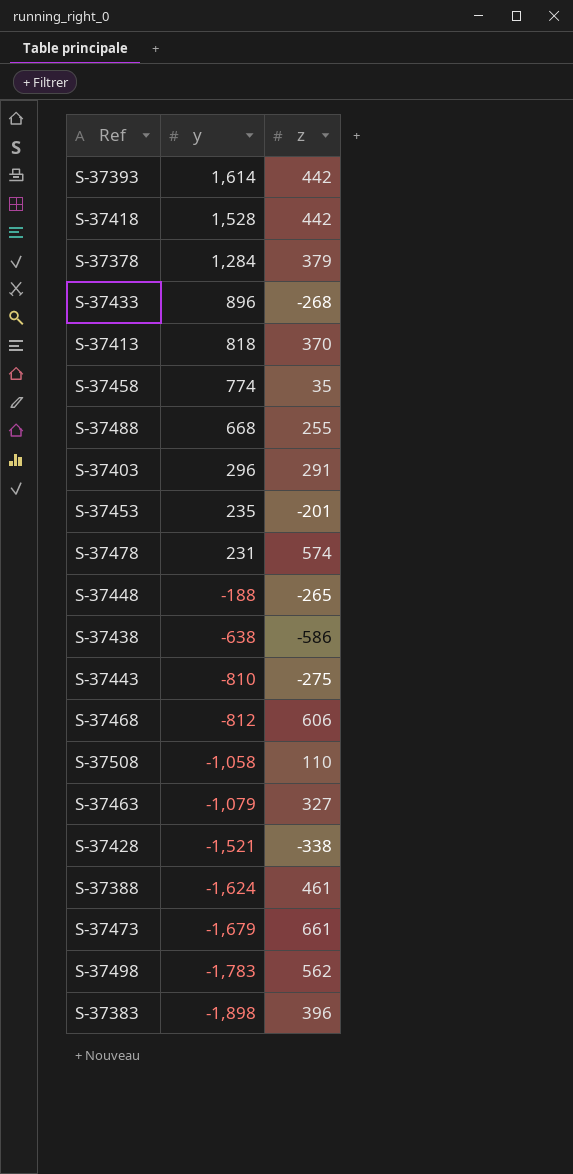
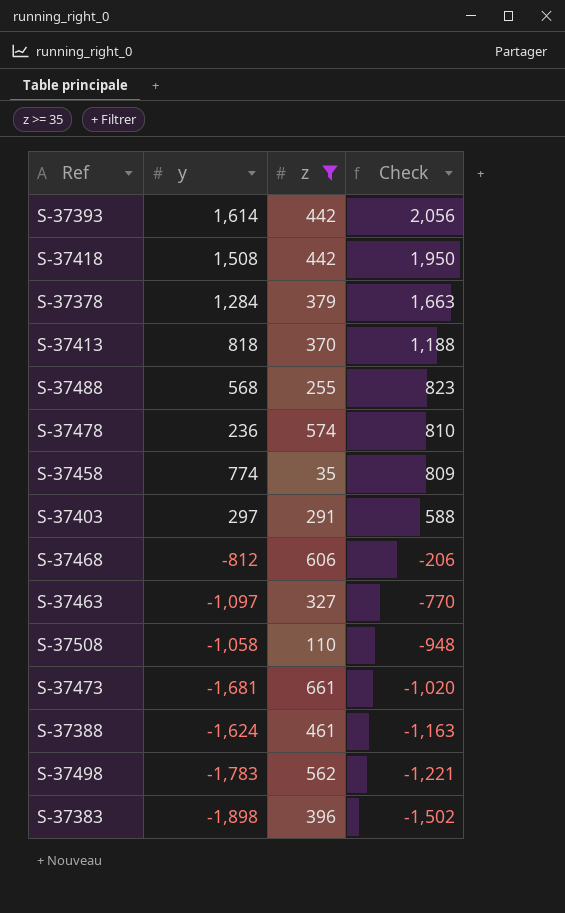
filter: none -> z >= 35
row order: y descending -> Check descending
column Check | formula: none -> [y] + [z]
S-37418 | y: 1,528 -> 1,508
S-37488 | y: 668 -> 568
S-37478 | y: 231 -> 236
S-37403 | y: 296 -> 297
S-37463 | y: -1,079 -> -1,097
S-37473 | y: -1,679 -> -1,681

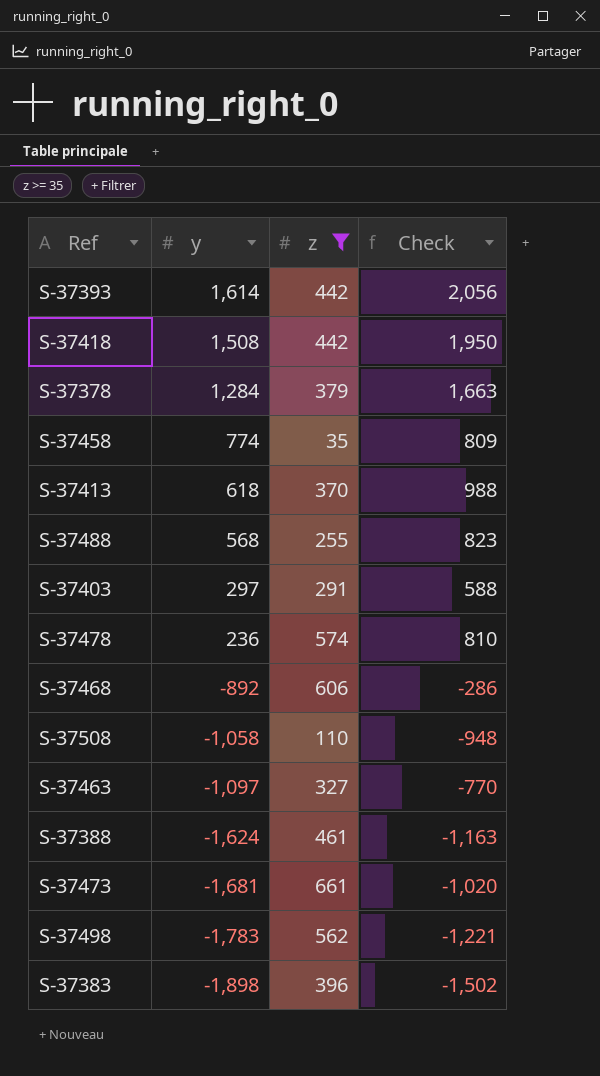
row order: Check descending -> y descending
S-37413 | y: 818 -> 618
S-37413 | Check: 1,188 -> 988
S-37468 | y: -812 -> -892
S-37468 | Check: -206 -> -286

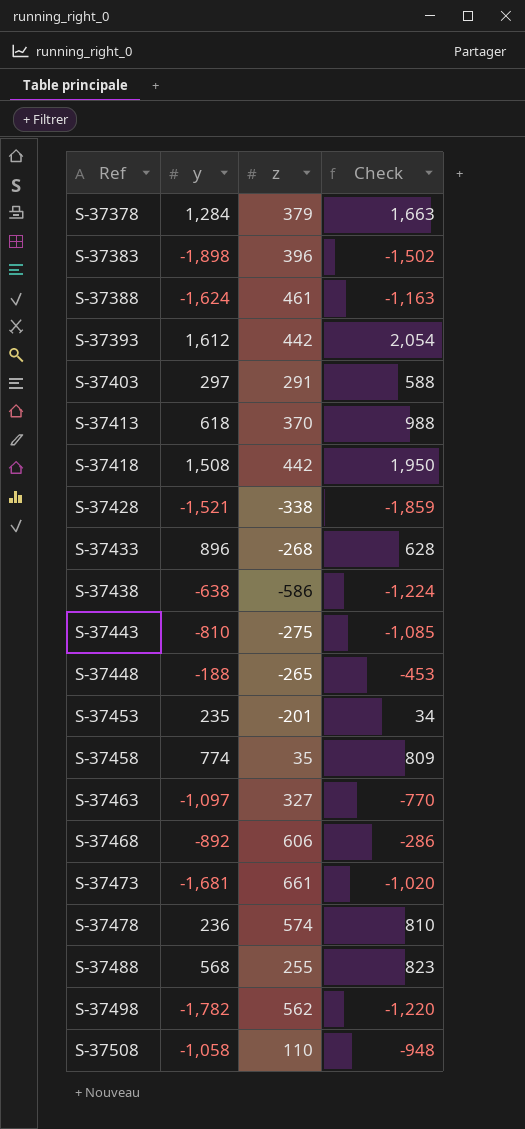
filter: z >= 35 -> none
row order: y descending -> Ref ascending
S-37393 | y: 1,614 -> 1,612
S-37393 | Check: 2,056 -> 2,054
S-37498 | y: -1,783 -> -1,782
S-37498 | Check: -1,221 -> -1,220

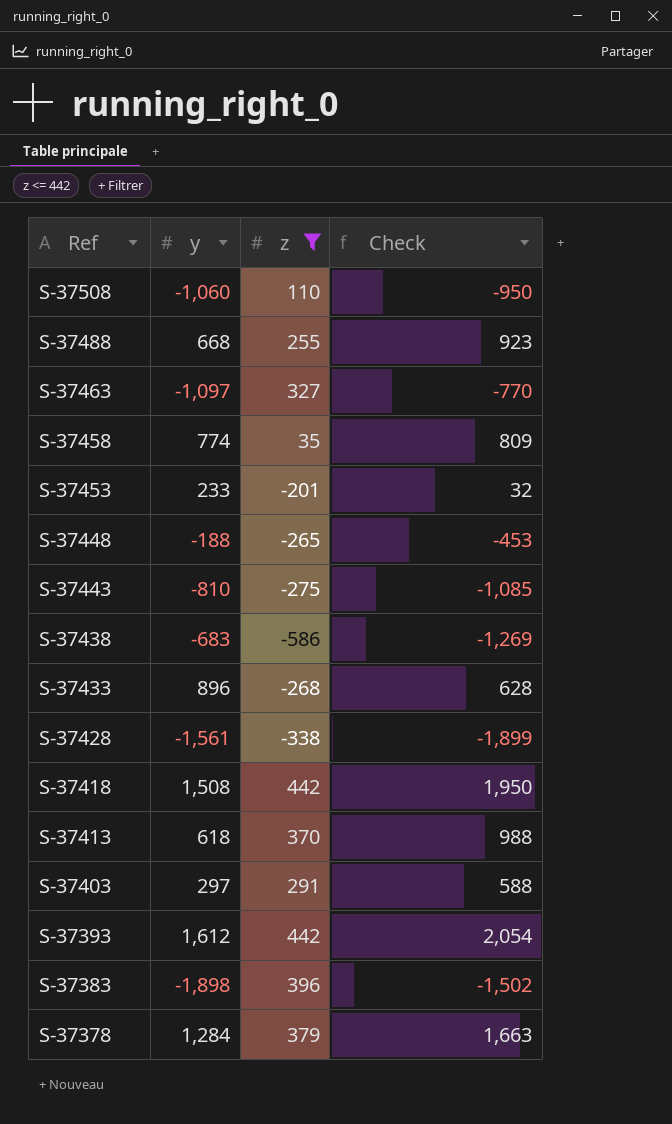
filter: none -> z <= 442
row order: Ref ascending -> Ref descending
S-37508 | y: -1,058 -> -1,060
S-37508 | Check: -948 -> -950
S-37488 | y: 568 -> 668
S-37488 | Check: 823 -> 923
S-37453 | y: 235 -> 233
S-37453 | Check: 34 -> 32
S-37438 | y: -638 -> -683
S-37438 | Check: -1,224 -> -1,269
S-37428 | y: -1,521 -> -1,561
S-37428 | Check: -1,859 -> -1,899

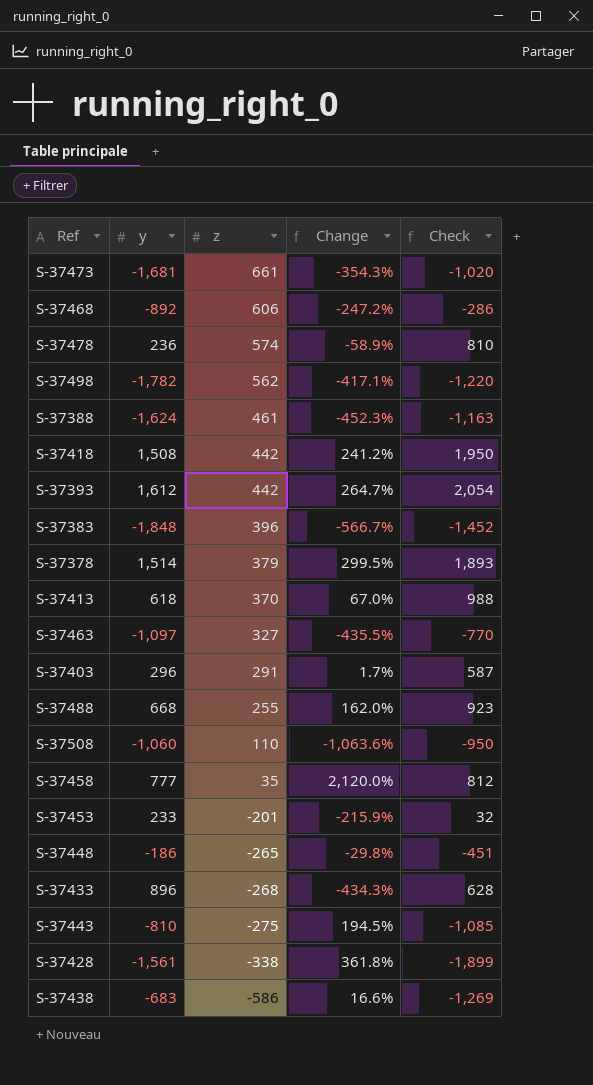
filter: z <= 442 -> none
row order: Ref descending -> z descending
column Change | formula: none -> ([y] - [z]) / [z]
S-37383 | y: -1,898 -> -1,848
S-37383 | Check: -1,502 -> -1,452
S-37378 | y: 1,284 -> 1,514
S-37378 | Check: 1,663 -> 1,893
S-37403 | y: 297 -> 296
S-37403 | Check: 588 -> 587
S-37458 | y: 774 -> 777
S-37458 | Check: 809 -> 812
S-37448 | y: -188 -> -186
S-37448 | Check: -453 -> -451

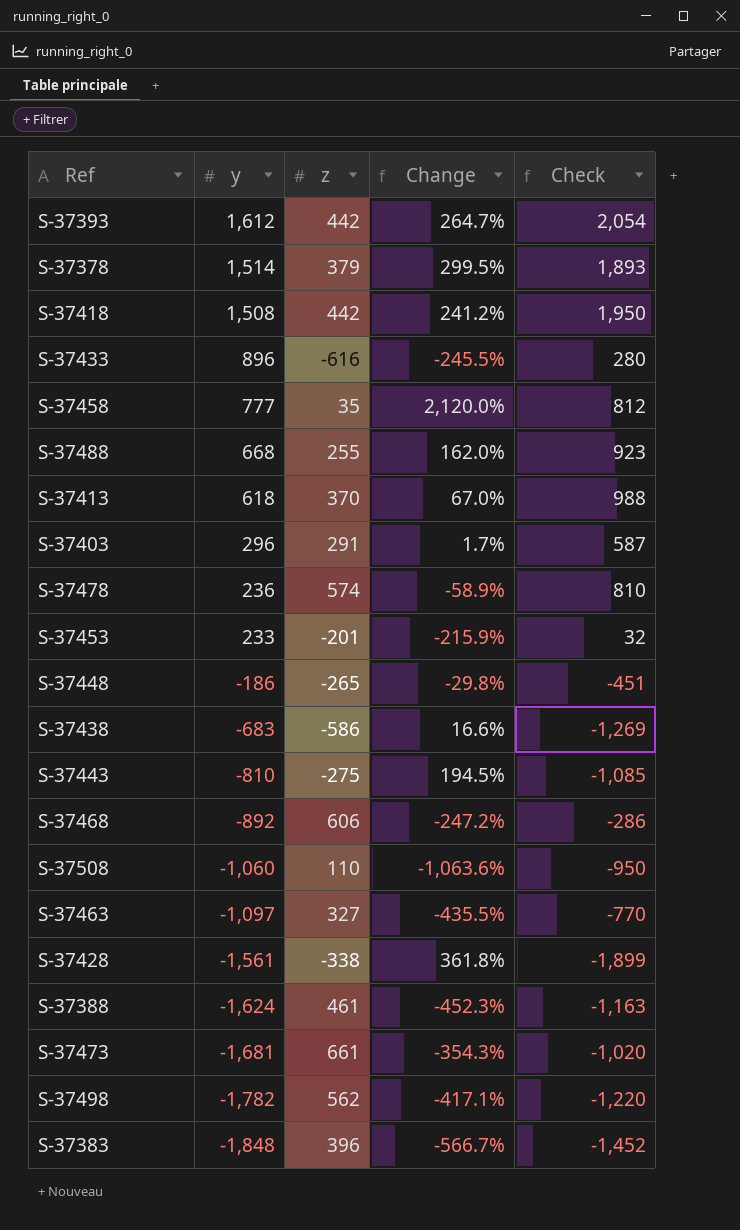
row order: z descending -> y descending
S-37433 | z: -268 -> -616
S-37433 | Change: -434.3% -> -245.5%
S-37433 | Check: 628 -> 280

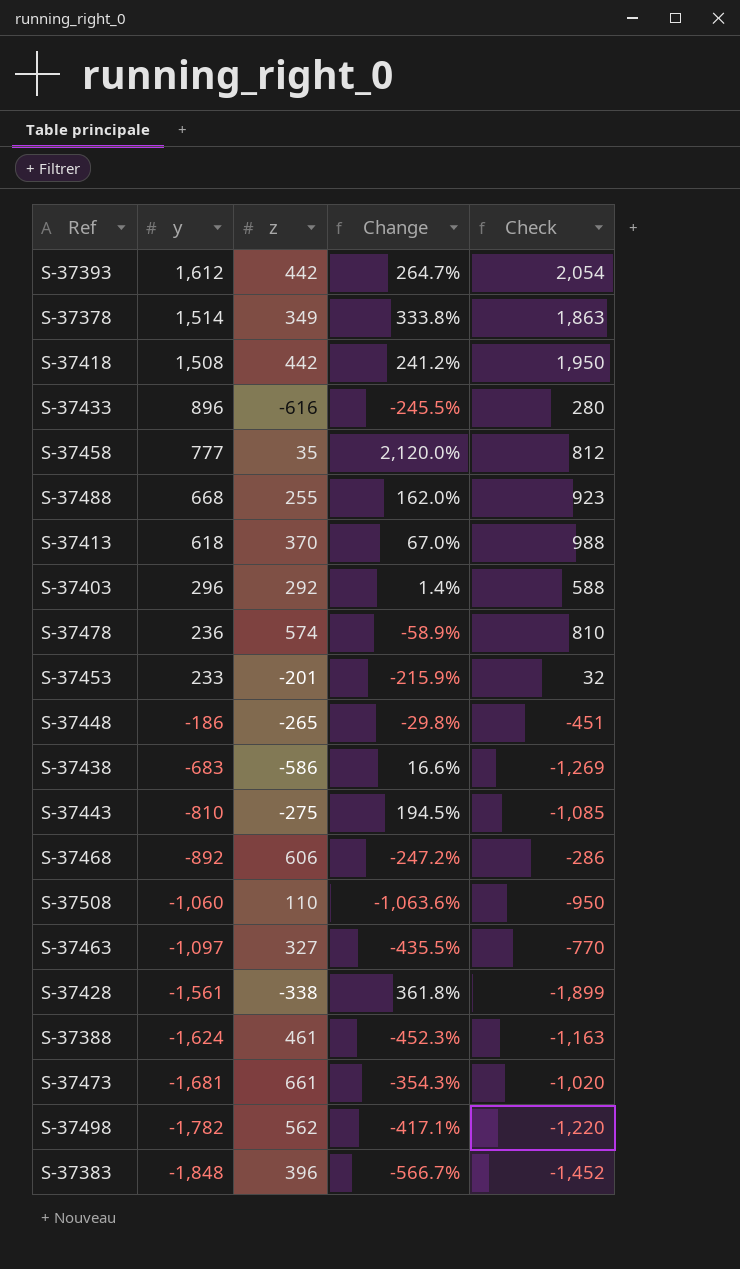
S-37378 | z: 379 -> 349
S-37378 | Change: 299.5% -> 333.8%
S-37378 | Check: 1,893 -> 1,863
S-37403 | z: 291 -> 292
S-37403 | Change: 1.7% -> 1.4%
S-37403 | Check: 587 -> 588

